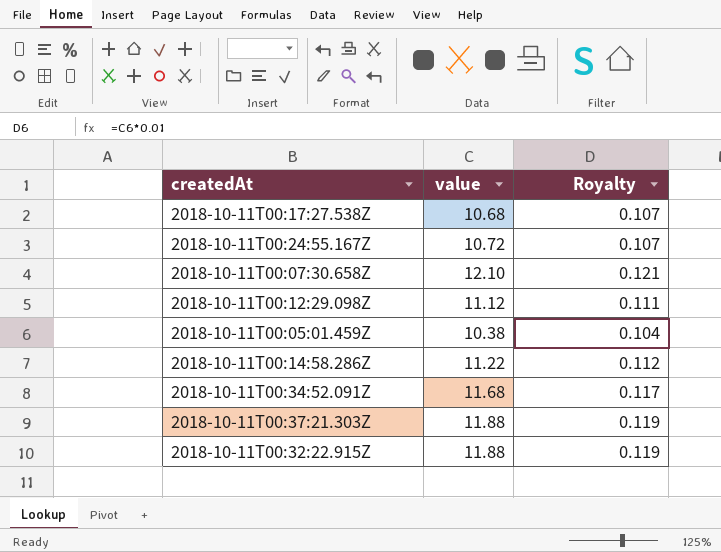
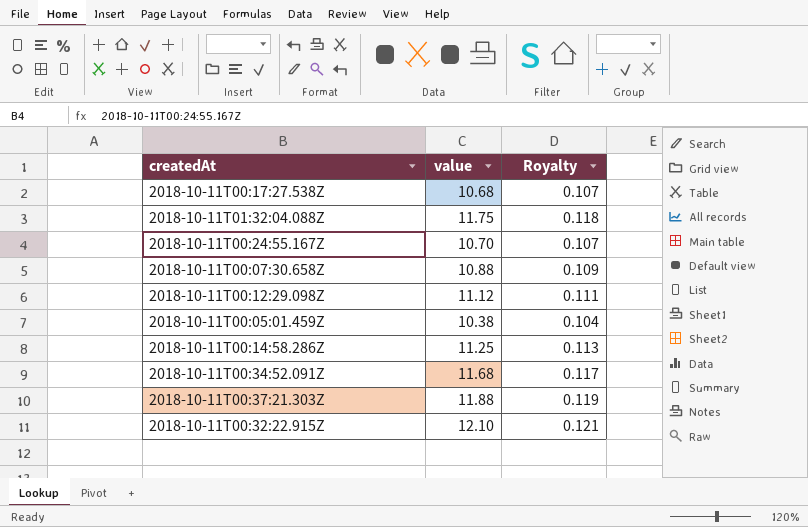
row 2018-10-11T01:32:04.088Z: none -> 11.75 | 0.118
2018-10-11T00:24:55.167Z | value: 10.72 -> 10.70
2018-10-11T00:07:30.658Z | value: 12.10 -> 10.88
2018-10-11T00:07:30.658Z | Royalty: 0.121 -> 0.109
2018-10-11T00:14:58.286Z | value: 11.22 -> 11.25
2018-10-11T00:14:58.286Z | Royalty: 0.112 -> 0.113
2018-10-11T00:32:22.915Z | value: 11.88 -> 12.10
2018-10-11T00:32:22.915Z | Royalty: 0.119 -> 0.121

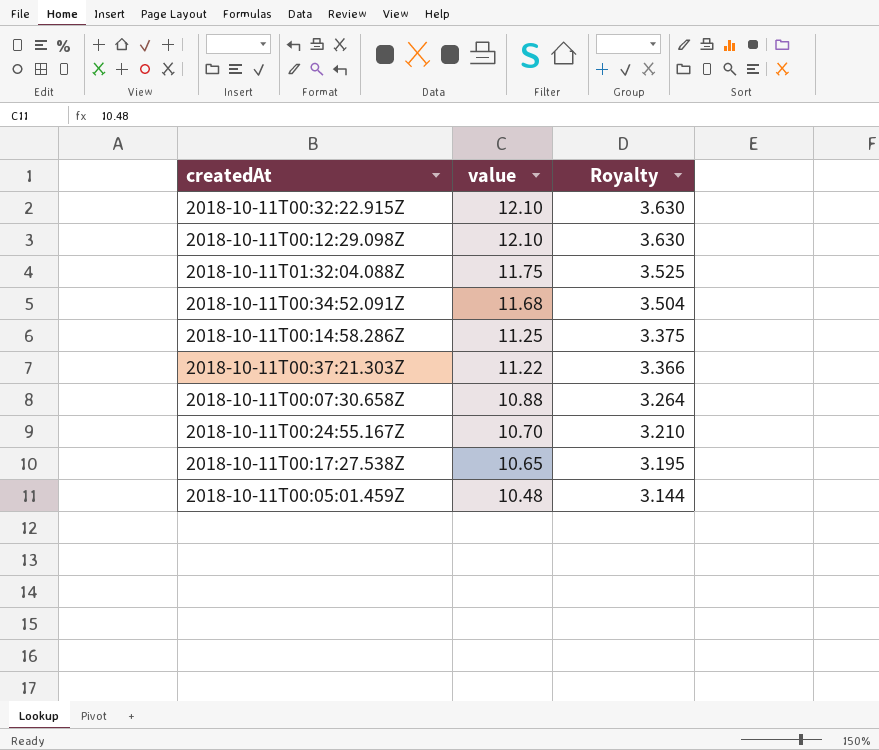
row order: none -> value descending
column Royalty | formula: [value] * 0.01 -> [value] * 0.3
2018-10-11T00:12:29.098Z | value: 11.12 -> 12.10
2018-10-11T00:37:21.303Z | value: 11.88 -> 11.22
2018-10-11T00:17:27.538Z | value: 10.68 -> 10.65
2018-10-11T00:05:01.459Z | value: 10.38 -> 10.48

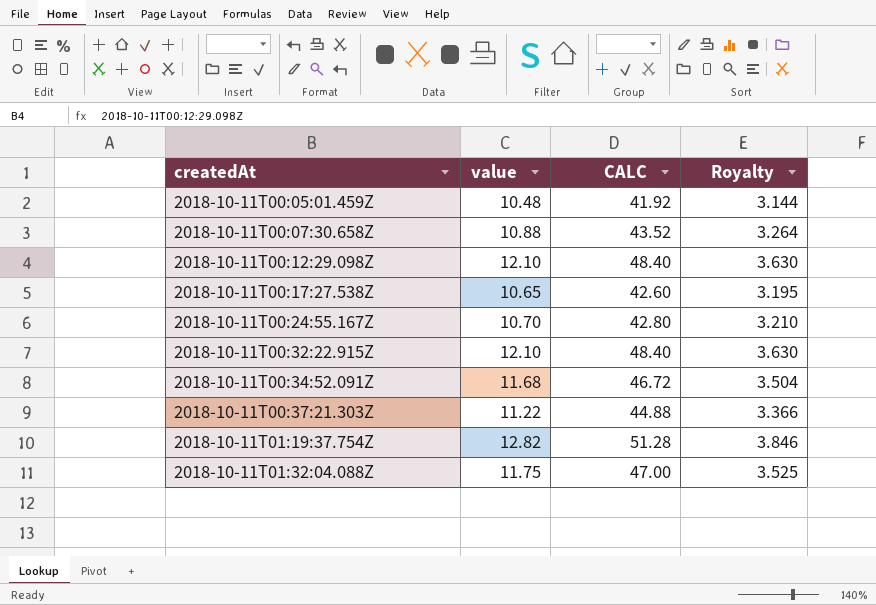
row order: value descending -> createdAt ascending
column CALC | formula: none -> [value] * 4
row 2018-10-11T00:14:58.286Z: 11.25 | 3.375 -> none
row 2018-10-11T01:19:37.754Z: none -> 12.82 | 51.28 | 3.846

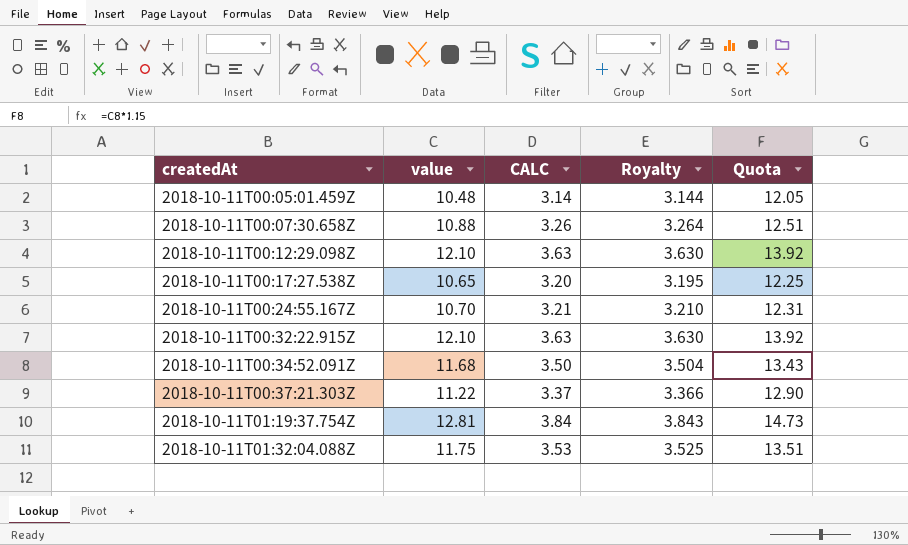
column CALC | formula: [value] * 4 -> [value] * 0.3
column Quota | formula: none -> [value] * 1.15
2018-10-11T01:19:37.754Z | value: 12.82 -> 12.81
2018-10-11T01:19:37.754Z | Royalty: 3.846 -> 3.843

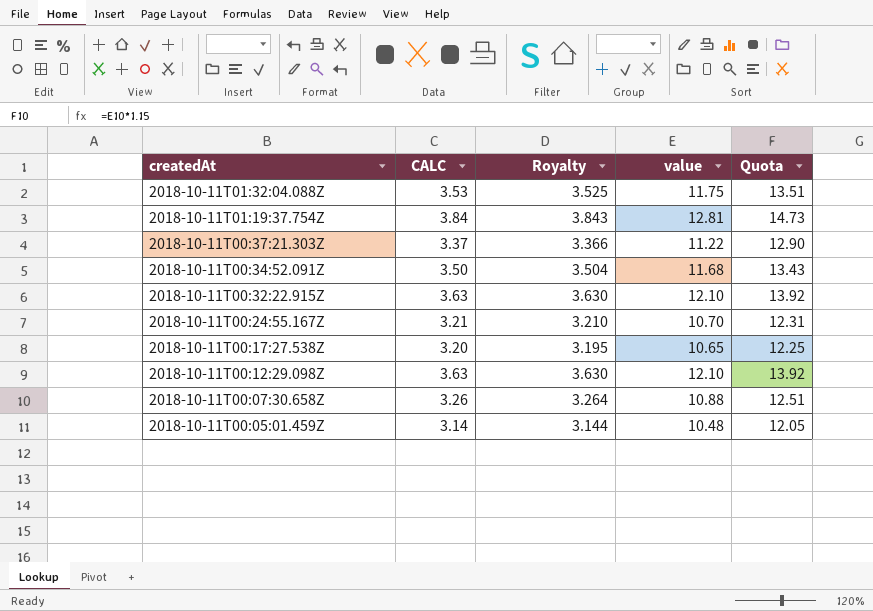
row order: createdAt ascending -> createdAt descending
column value | position: 2 -> 4

